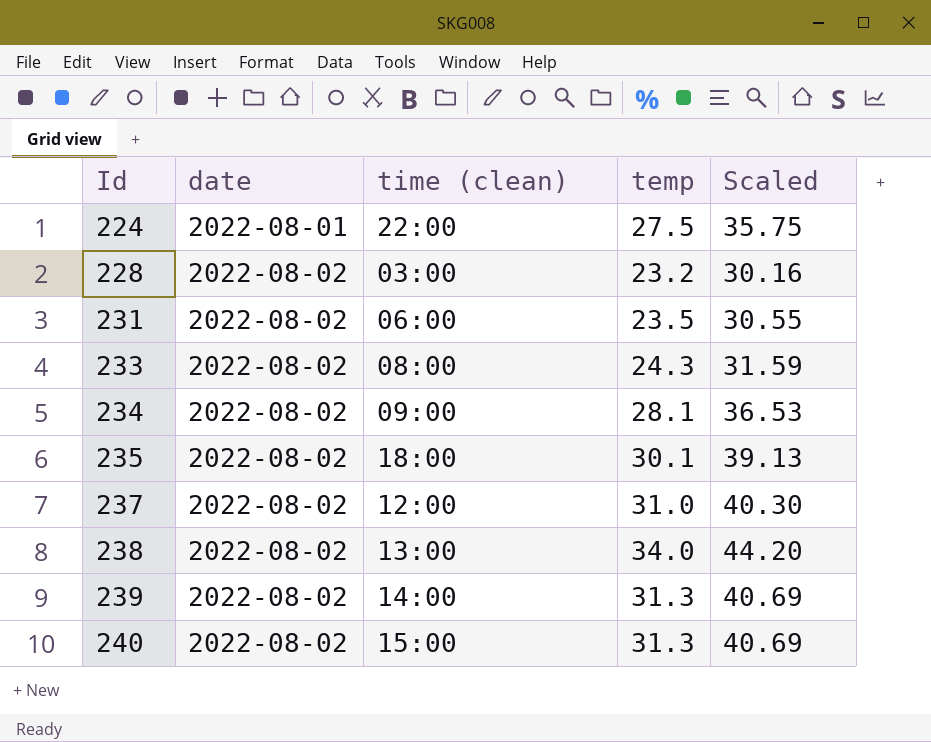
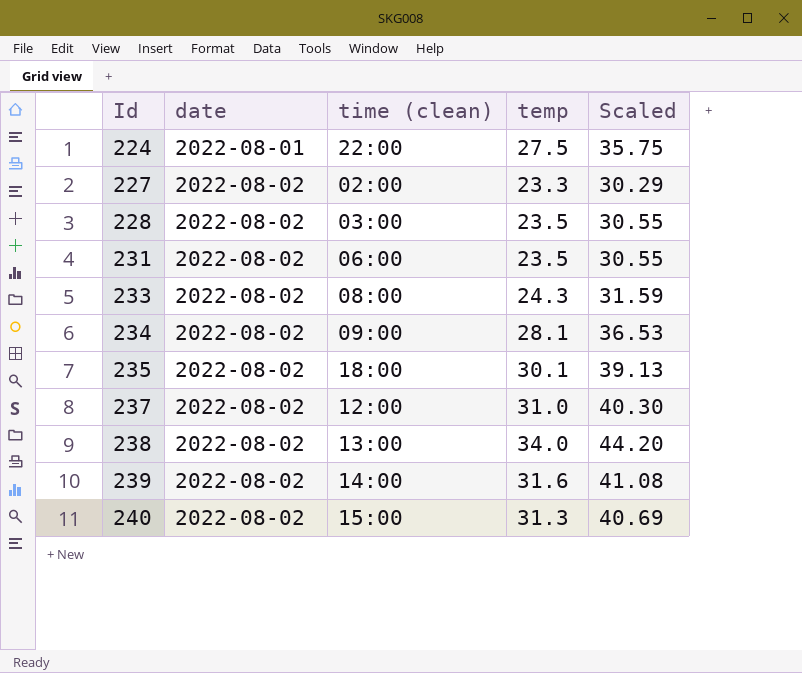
row 227: none -> 2022-08-02 | 02:00 | 23.3 | 30.29
228 | temp: 23.2 -> 23.5
228 | Scaled: 30.16 -> 30.55
239 | temp: 31.3 -> 31.6
239 | Scaled: 40.69 -> 41.08

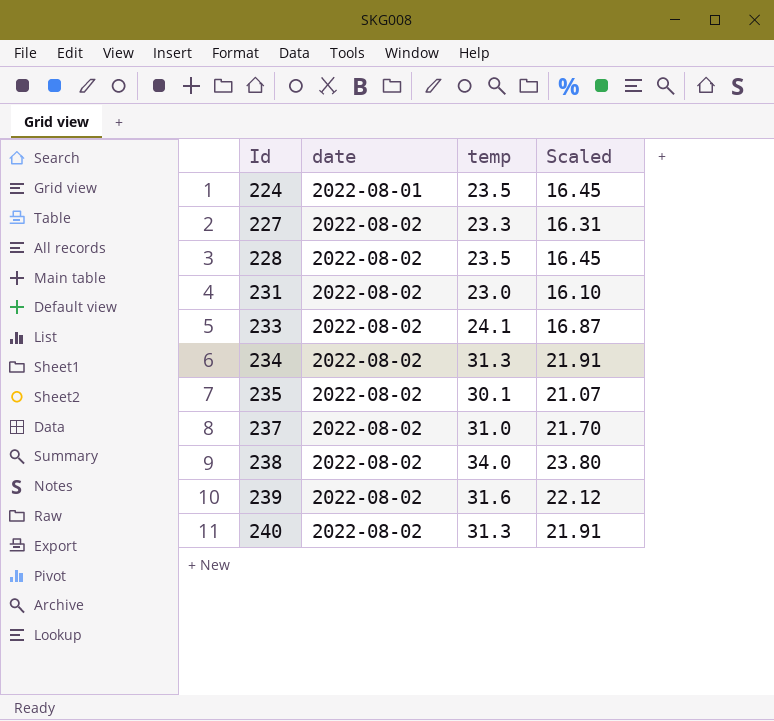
column time (clean) | position: 3 -> none
column Scaled | formula: [temp] * 1.3 -> [temp] * 0.7
224 | temp: 27.5 -> 23.5
231 | temp: 23.5 -> 23.0
233 | temp: 24.3 -> 24.1
234 | temp: 28.1 -> 31.3

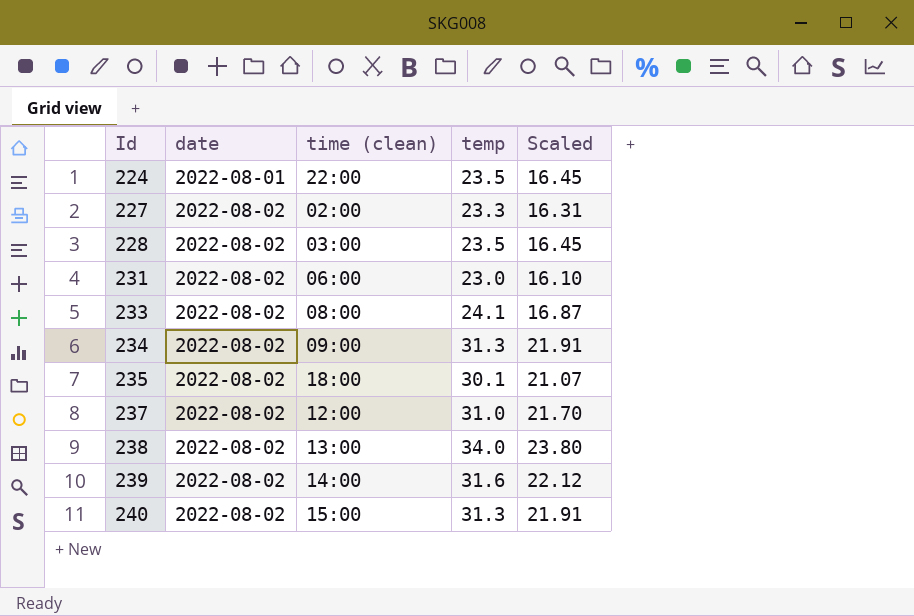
column time (clean) | position: none -> 3

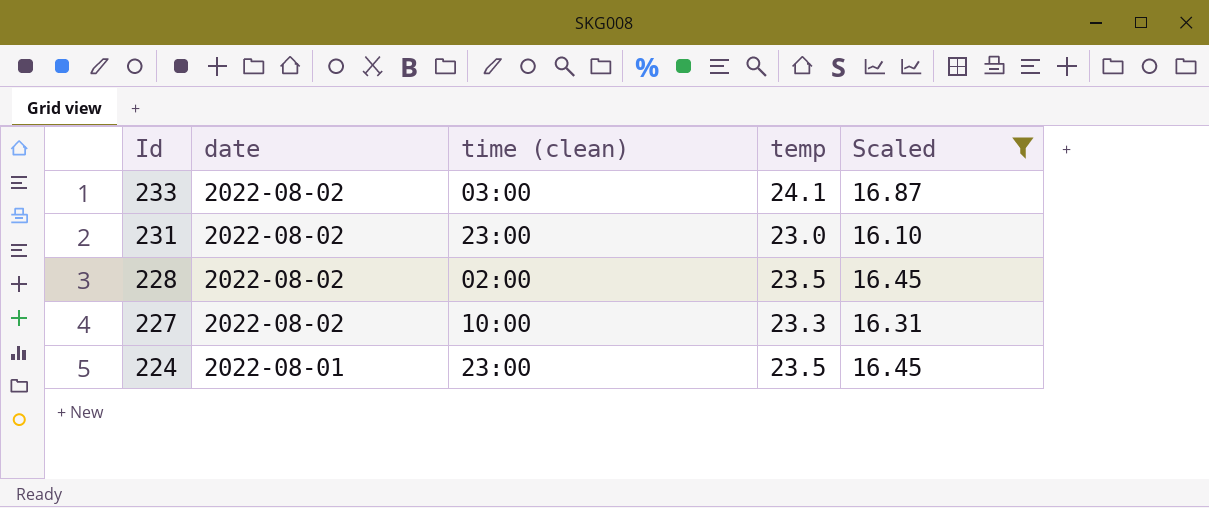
filter: none -> Scaled <= 16.87
row order: Id ascending -> Id descending
233 | time (clean): 08:00 -> 03:00
231 | time (clean): 06:00 -> 23:00
228 | time (clean): 03:00 -> 02:00
227 | time (clean): 02:00 -> 10:00
224 | time (clean): 22:00 -> 23:00

